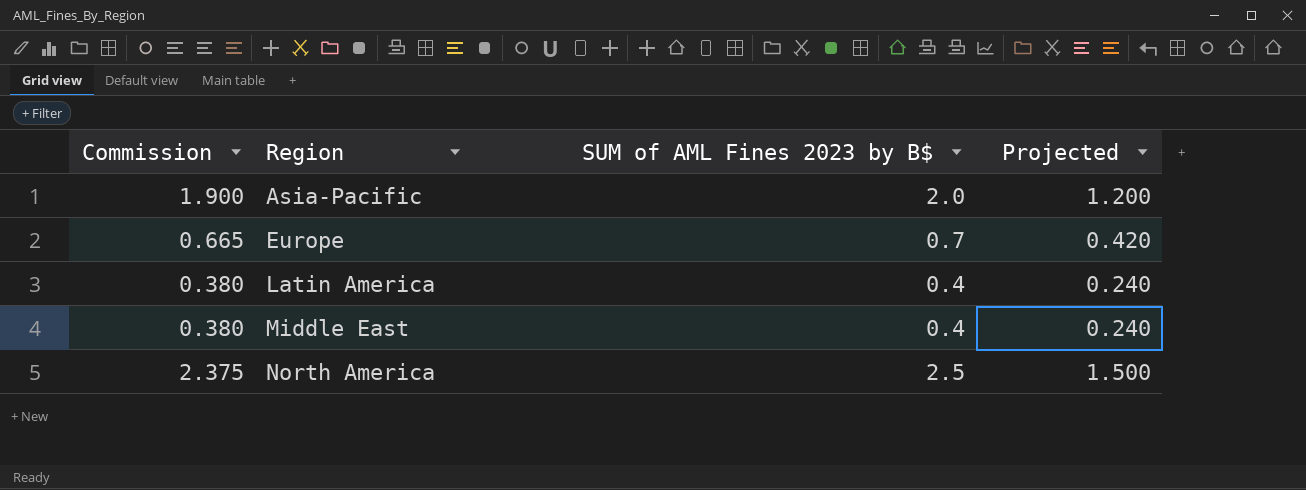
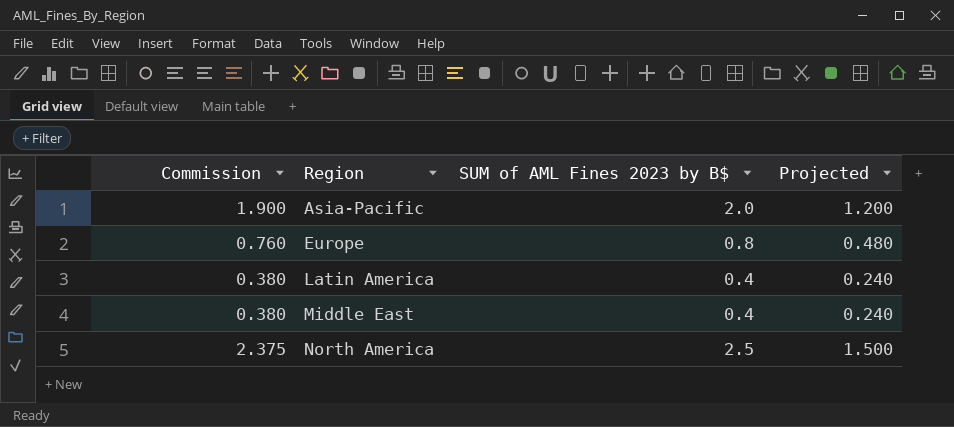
Europe | Commission: 0.665 -> 0.760
Europe | SUM of AML Fines 2023 by B$: 0.7 -> 0.8
Europe | Projected: 0.420 -> 0.480

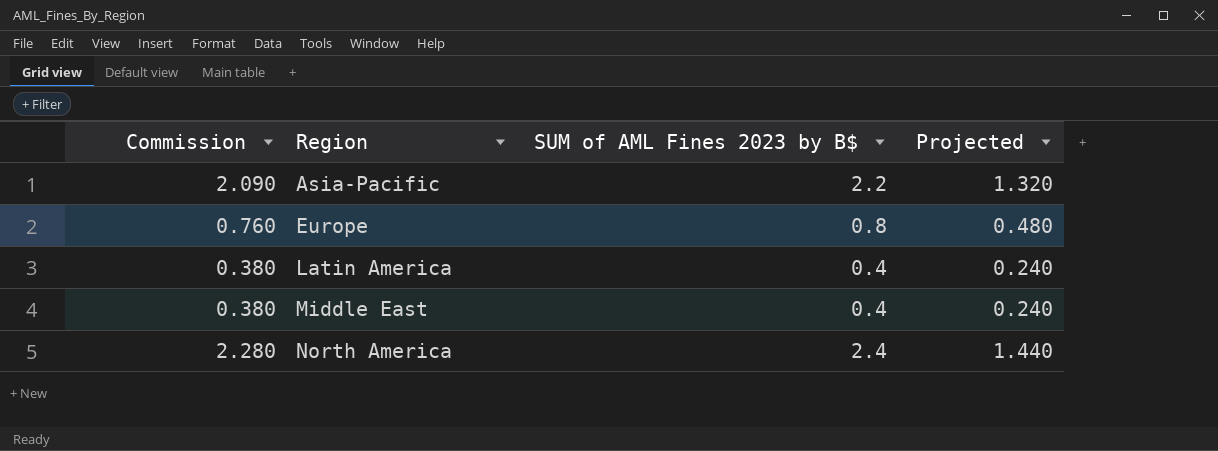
Asia-Pacific | Commission: 1.900 -> 2.090
Asia-Pacific | SUM of AML Fines 2023 by B$: 2.0 -> 2.2
Asia-Pacific | Projected: 1.200 -> 1.320
North America | Commission: 2.375 -> 2.280
North America | SUM of AML Fines 2023 by B$: 2.5 -> 2.4
North America | Projected: 1.500 -> 1.440

